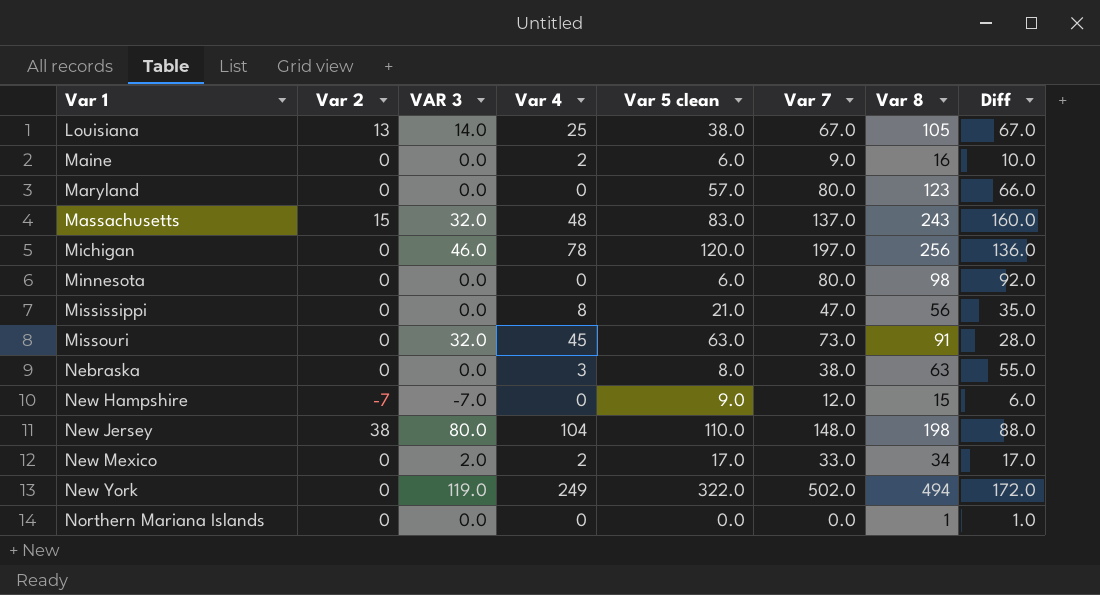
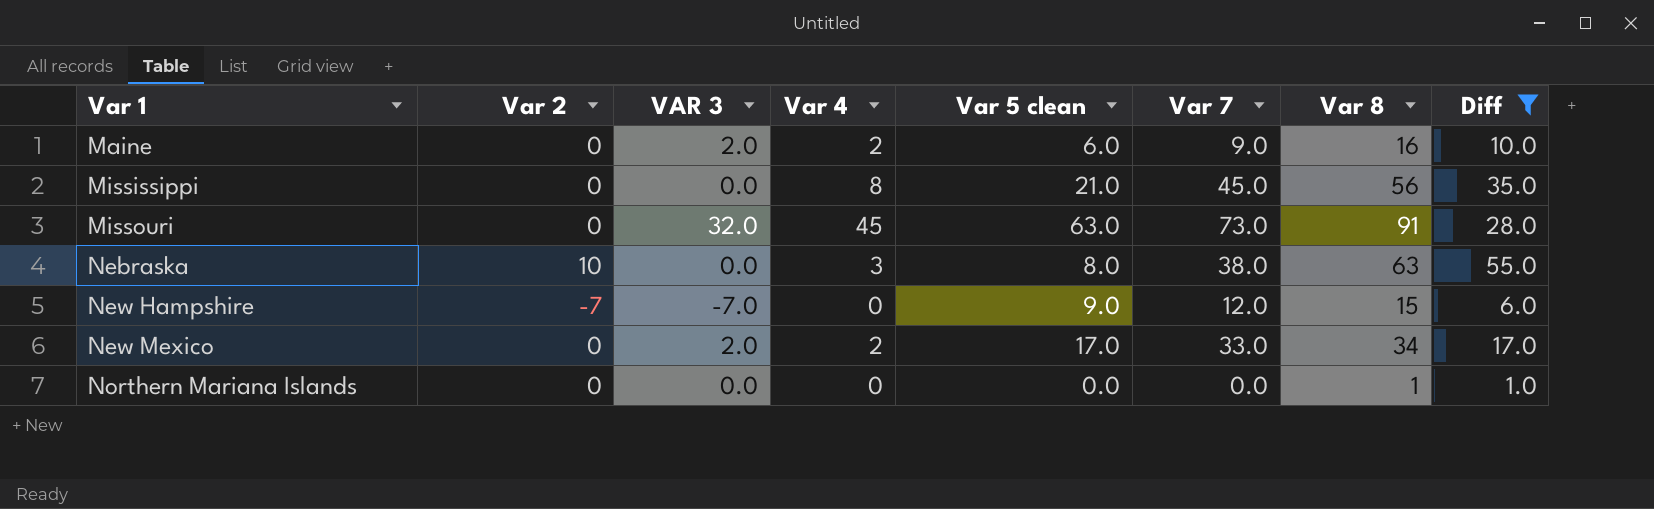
filter: none -> Diff <= 55.0
Maine | VAR 3: 0.0 -> 2.0
Mississippi | Var 7: 47.0 -> 45.0
Nebraska | Var 2: 0 -> 10

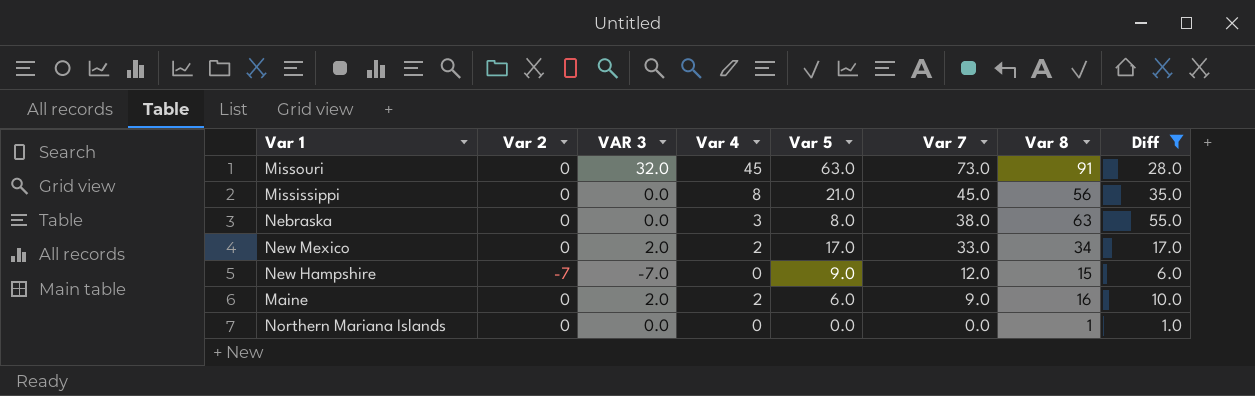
row order: Var 1 ascending -> Var 7 descending
column name: Var 5 clean -> Var 5
Nebraska | Var 2: 10 -> 0

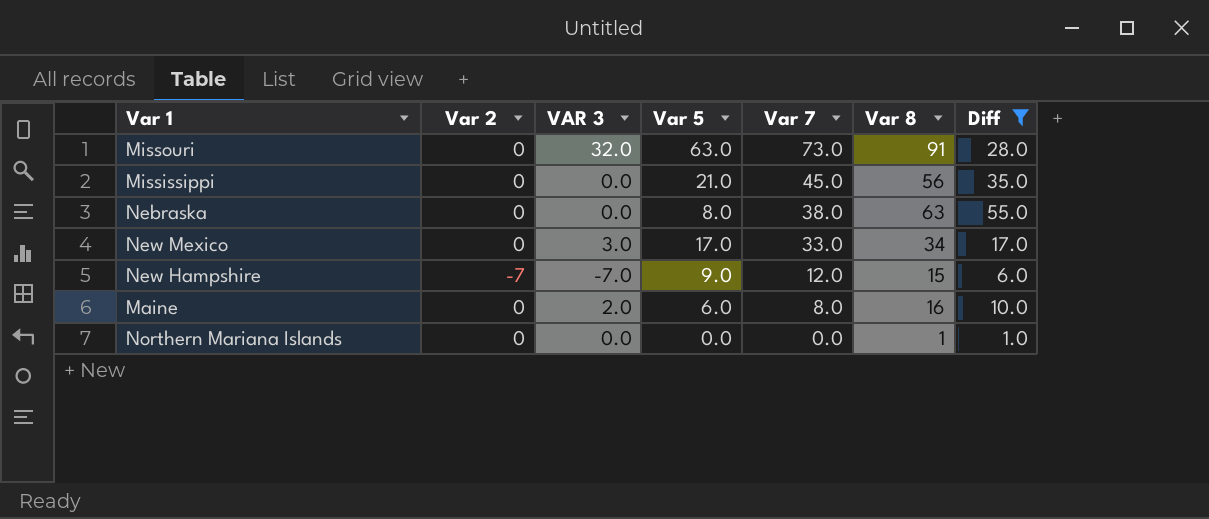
column Var 4 | position: 4 -> none
New Mexico | VAR 3: 2.0 -> 3.0
Maine | Var 7: 9.0 -> 8.0

